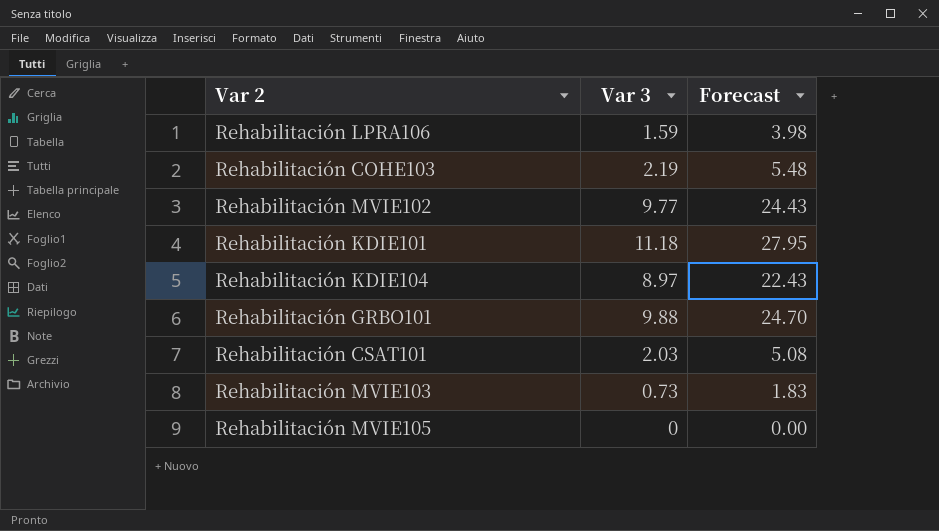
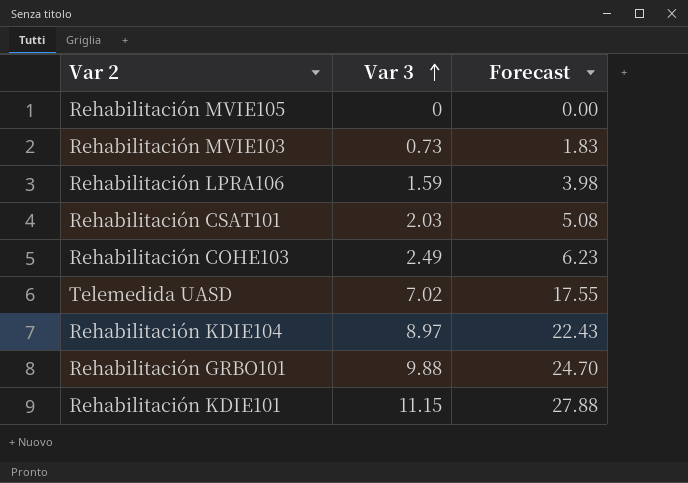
row order: none -> Var 3 ascending
row Rehabilitación MVIE102: 9.77 | 24.43 -> none
Rehabilitación COHE103 | Var 3: 2.19 -> 2.49
Rehabilitación COHE103 | Forecast: 5.48 -> 6.23
row Telemedida UASD: none -> 7.02 | 17.55
Rehabilitación KDIE101 | Var 3: 11.18 -> 11.15
Rehabilitación KDIE101 | Forecast: 27.95 -> 27.88

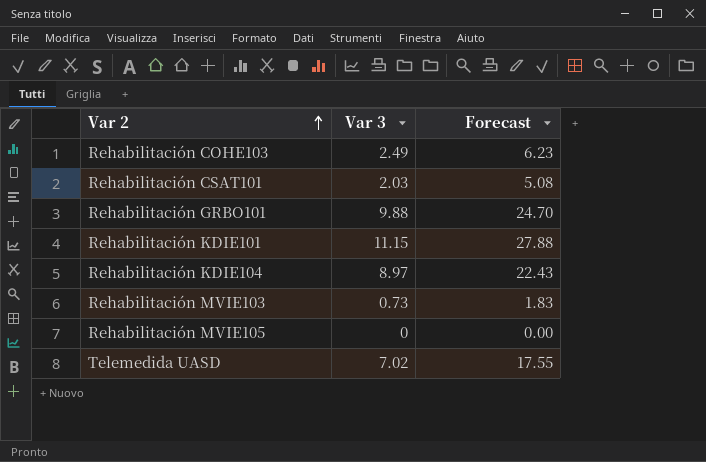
row order: Var 3 ascending -> Var 2 ascending
row Rehabilitación LPRA106: 1.59 | 3.98 -> none

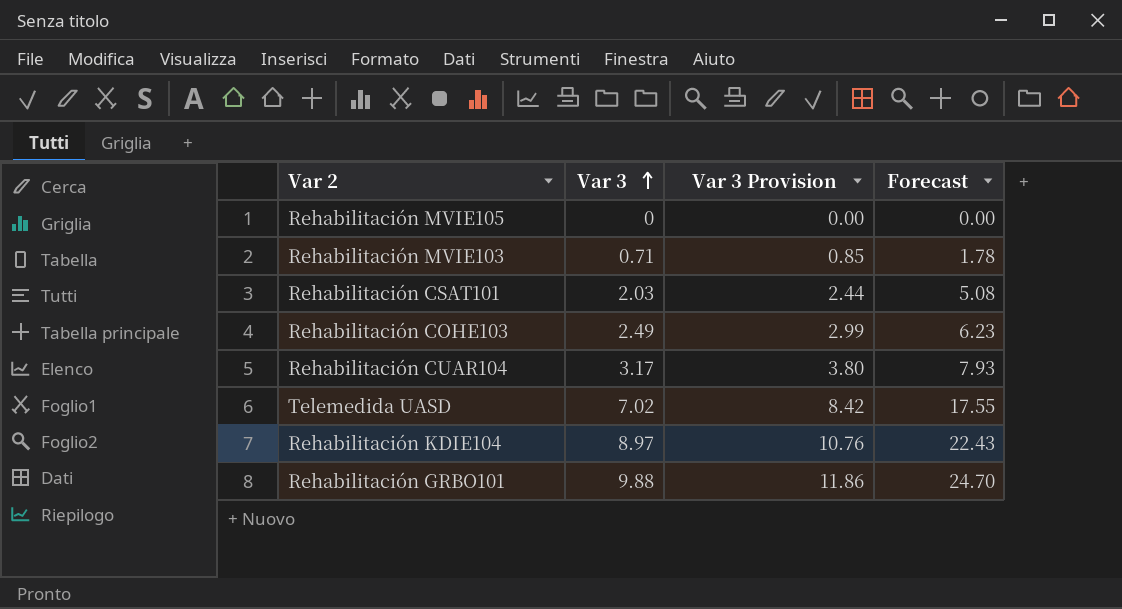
row order: Var 2 ascending -> Var 3 ascending
column Var 3 Provision | formula: none -> [Var 3] * 1.2
row Rehabilitación KDIE101: 11.15 | 27.88 -> none
Rehabilitación MVIE103 | Var 3: 0.73 -> 0.71
Rehabilitación MVIE103 | Forecast: 1.83 -> 1.78
row Rehabilitación CUAR104: none -> 3.17 | 3.80 | 7.93

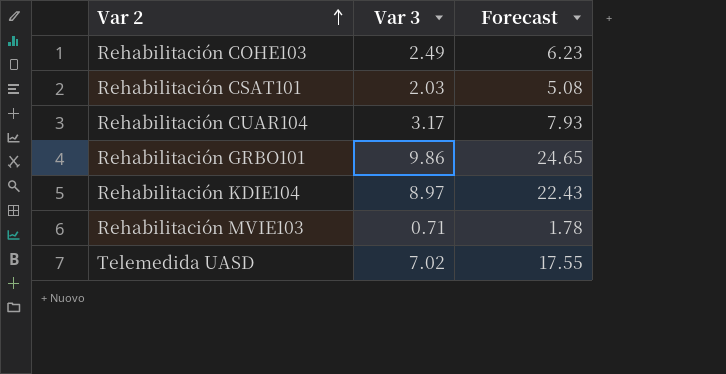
row order: Var 3 ascending -> Var 2 ascending
column Var 3 Provision | formula: [Var 3] * 1.2 -> none
row Rehabilitación MVIE105: 0 | 0.00 | 0.00 -> none
Rehabilitación GRBO101 | Var 3: 9.88 -> 9.86
Rehabilitación GRBO101 | Forecast: 24.70 -> 24.65

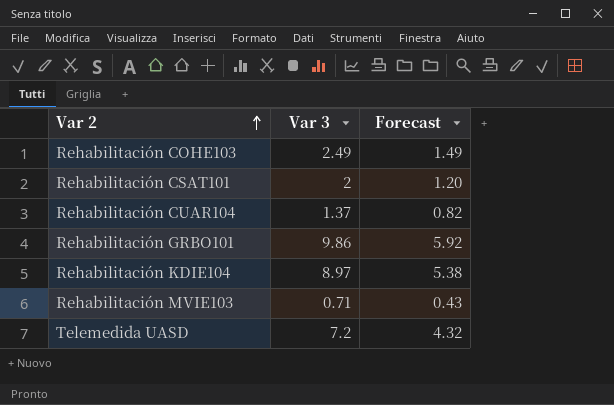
column Forecast | formula: [Var 3] * 2.5 -> [Var 3] * 0.6
Rehabilitación CSAT101 | Var 3: 2.03 -> 2
Rehabilitación CUAR104 | Var 3: 3.17 -> 1.37
Telemedida UASD | Var 3: 7.02 -> 7.2

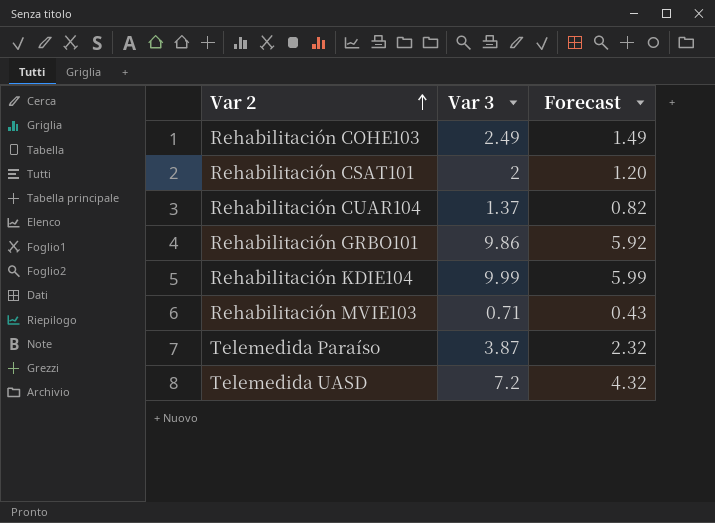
Rehabilitación KDIE104 | Var 3: 8.97 -> 9.99
Rehabilitación KDIE104 | Forecast: 5.38 -> 5.99
row Telemedida Paraíso: none -> 3.87 | 2.32

